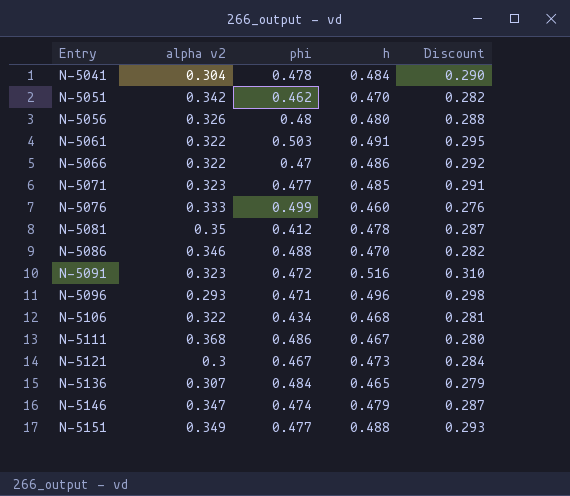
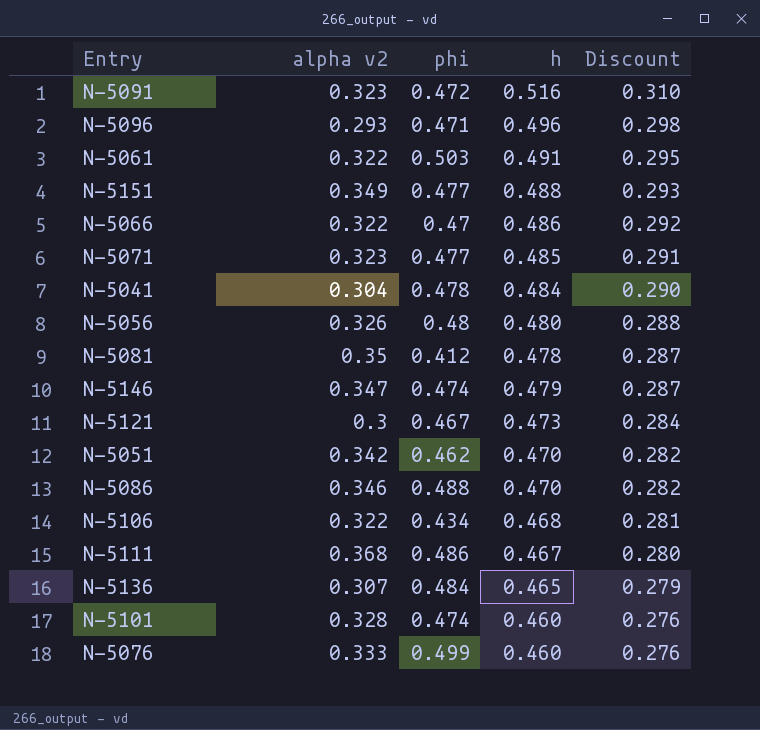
row order: Entry ascending -> Discount descending
row N-5101: none -> 0.328 | 0.474 | 0.460 | 0.276

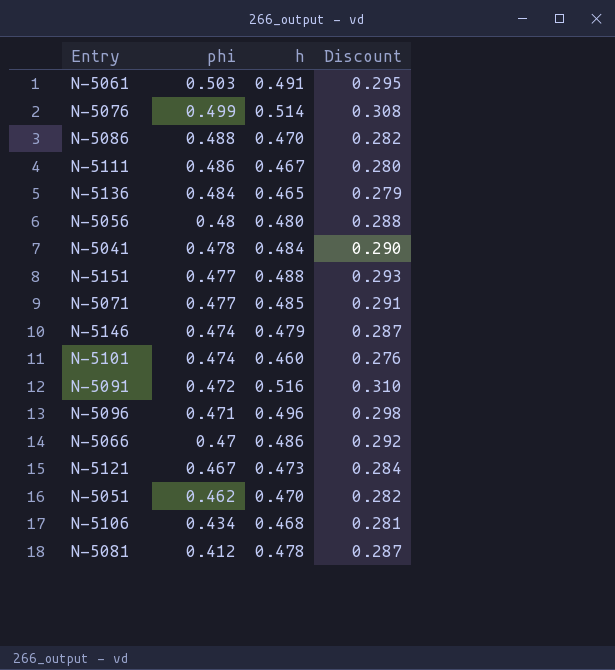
row order: Discount descending -> phi descending
column alpha v2 | position: 2 -> none
N-5076 | h: 0.460 -> 0.514
N-5076 | Discount: 0.276 -> 0.308

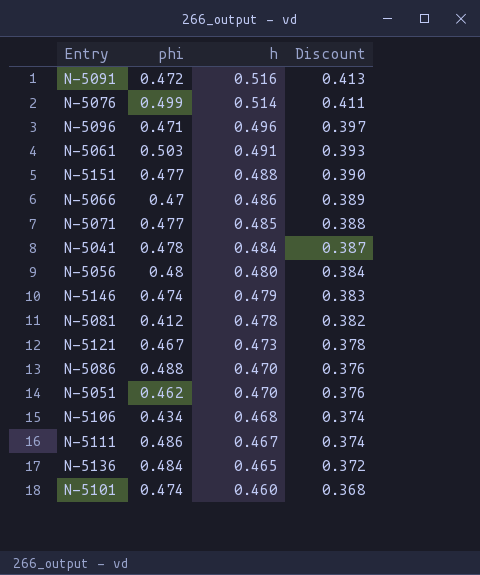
row order: phi descending -> h descending
column Discount | formula: [h] * 0.6 -> [h] * 0.8

